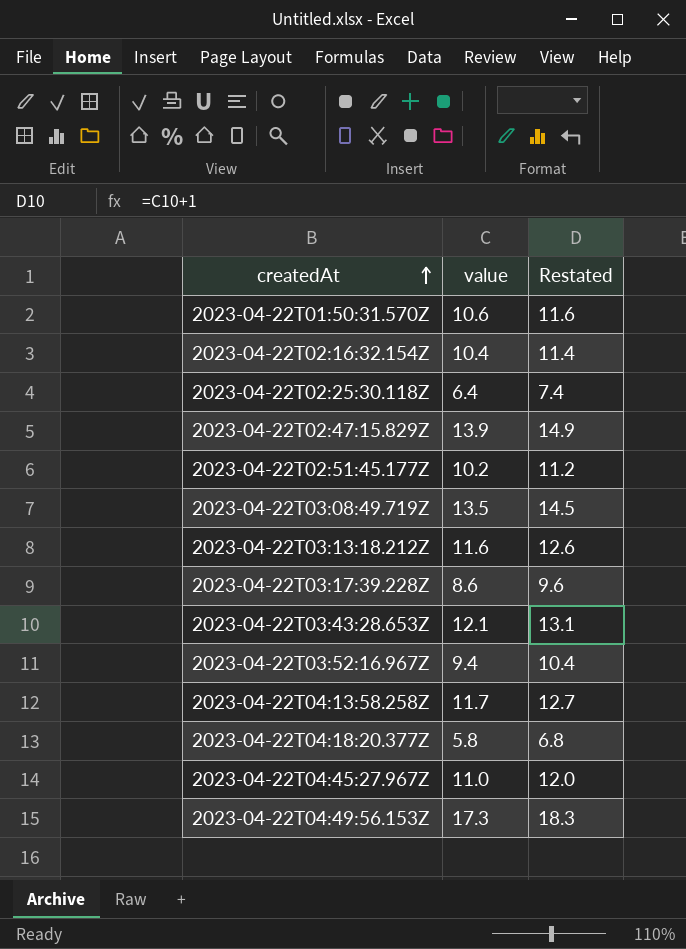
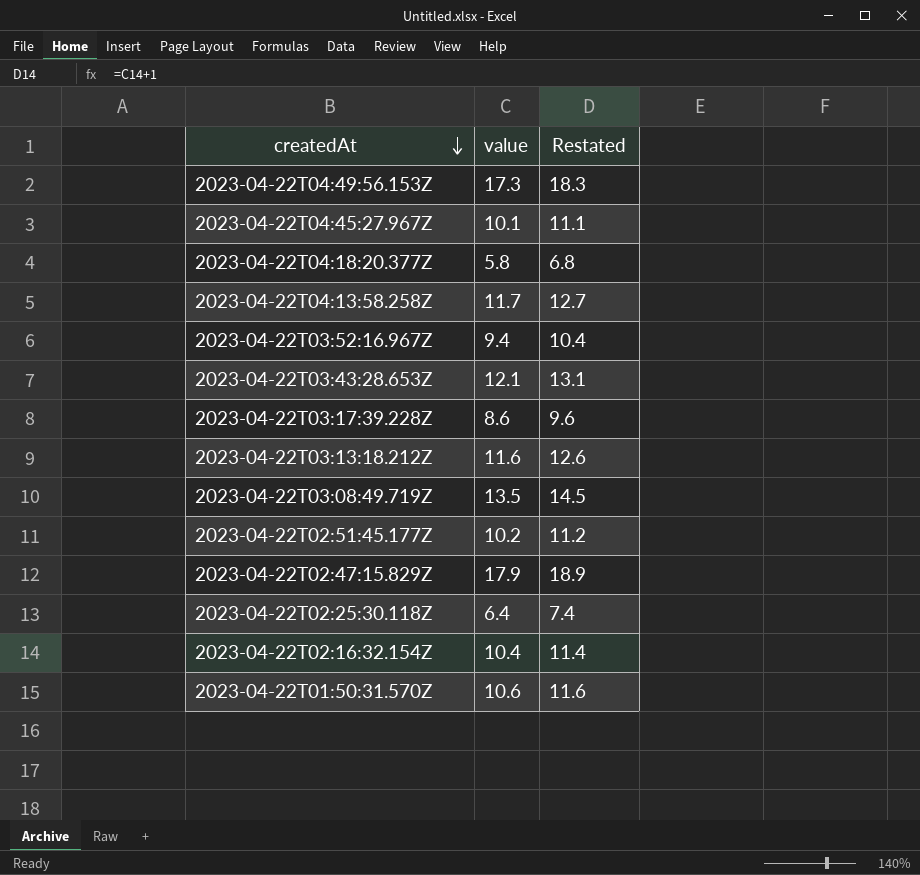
row order: createdAt ascending -> createdAt descending
2023-04-22T04:45:27.967Z | value: 11.0 -> 10.1
2023-04-22T04:45:27.967Z | Restated: 12.0 -> 11.1
2023-04-22T02:47:15.829Z | value: 13.9 -> 17.9
2023-04-22T02:47:15.829Z | Restated: 14.9 -> 18.9

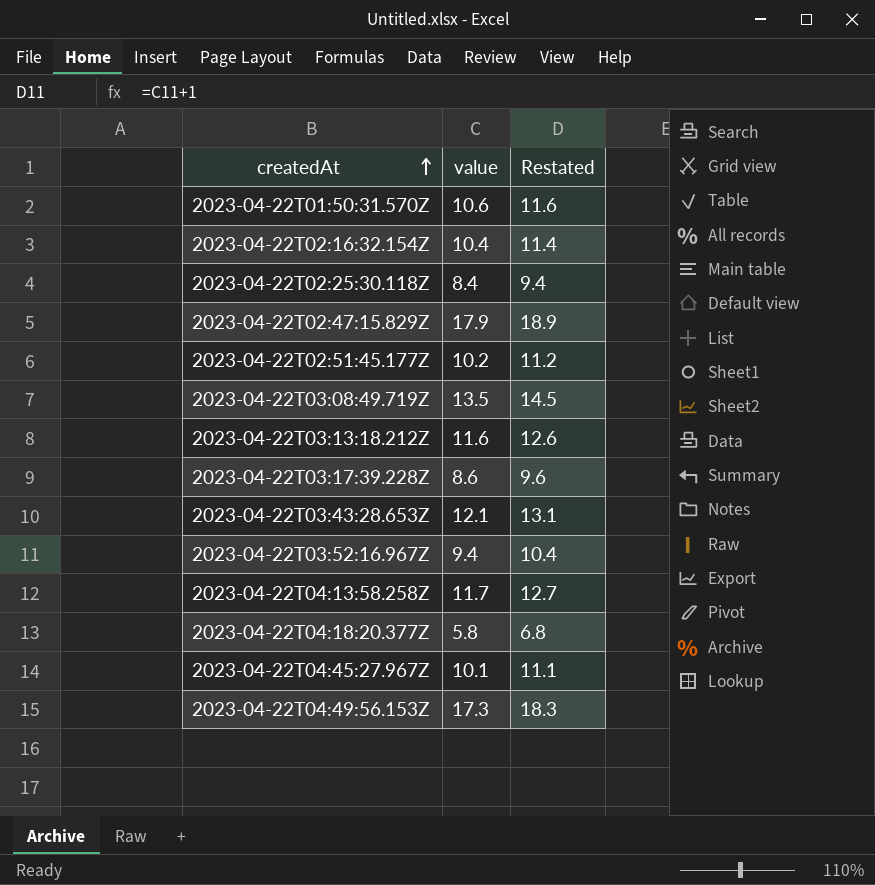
row order: createdAt descending -> createdAt ascending
2023-04-22T02:25:30.118Z | value: 6.4 -> 8.4
2023-04-22T02:25:30.118Z | Restated: 7.4 -> 9.4

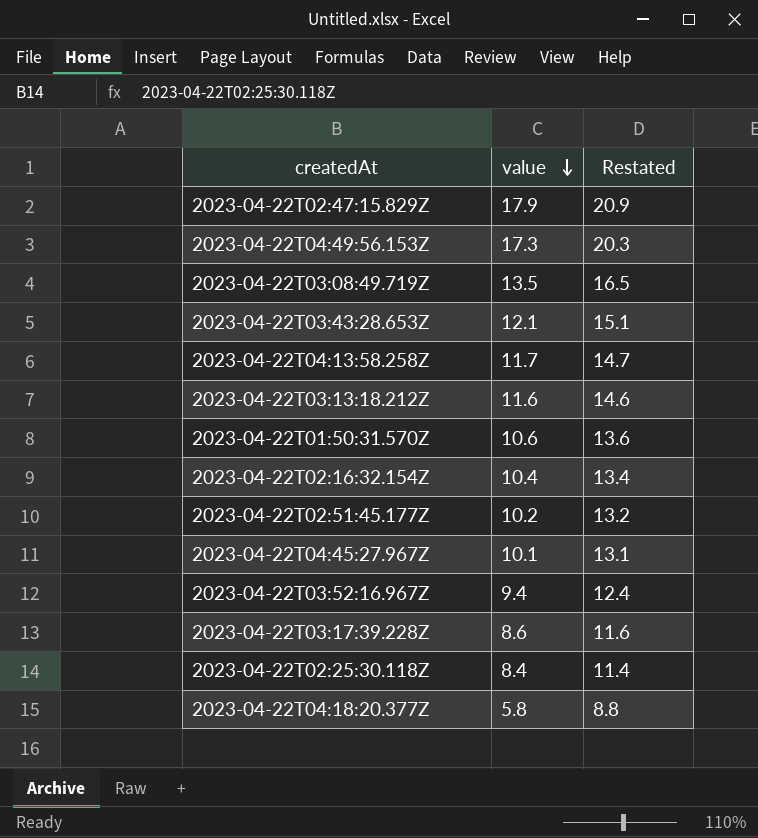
row order: createdAt ascending -> value descending
column Restated | formula: [value] + 1 -> [value] + 3

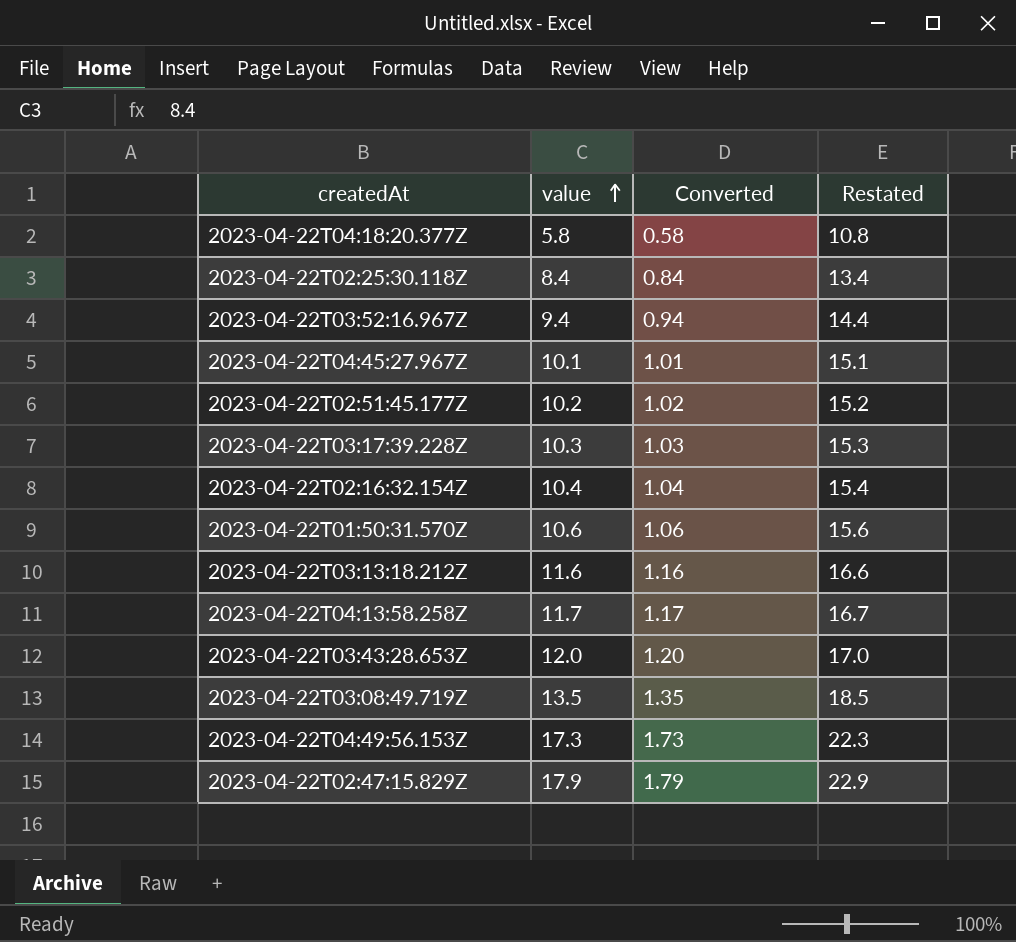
row order: value descending -> value ascending
column Converted | formula: none -> [value] * 0.1
column Restated | formula: [value] + 3 -> [value] + 5
2023-04-22T03:17:39.228Z | value: 8.6 -> 10.3
2023-04-22T03:43:28.653Z | value: 12.1 -> 12.0

